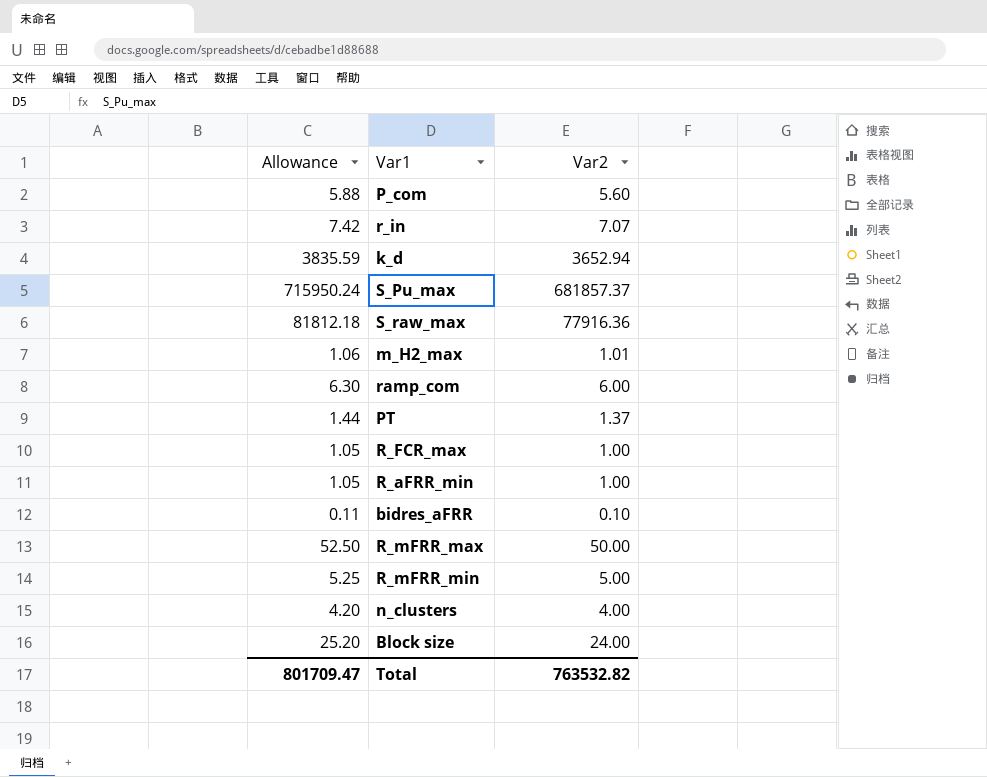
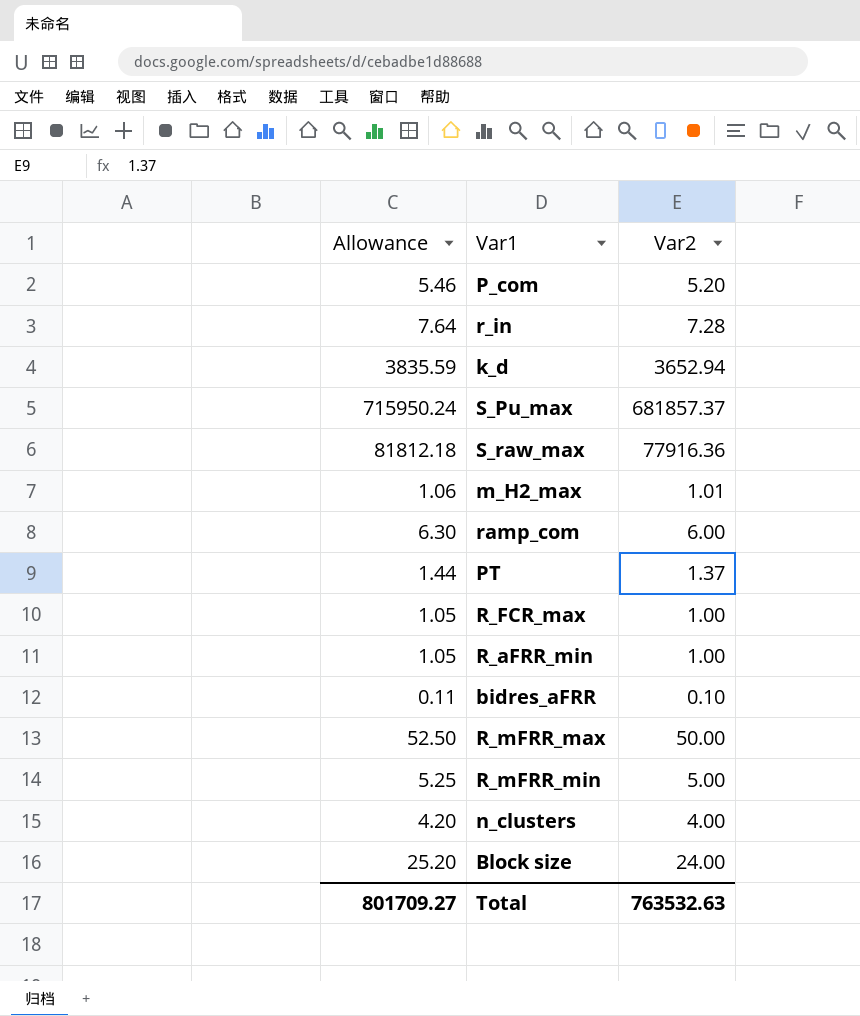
P_com | Allowance: 5.88 -> 5.46
P_com | Var2: 5.60 -> 5.20
r_in | Allowance: 7.42 -> 7.64
r_in | Var2: 7.07 -> 7.28
Total | Allowance: 801709.47 -> 801709.27
Total | Var2: 763532.82 -> 763532.63

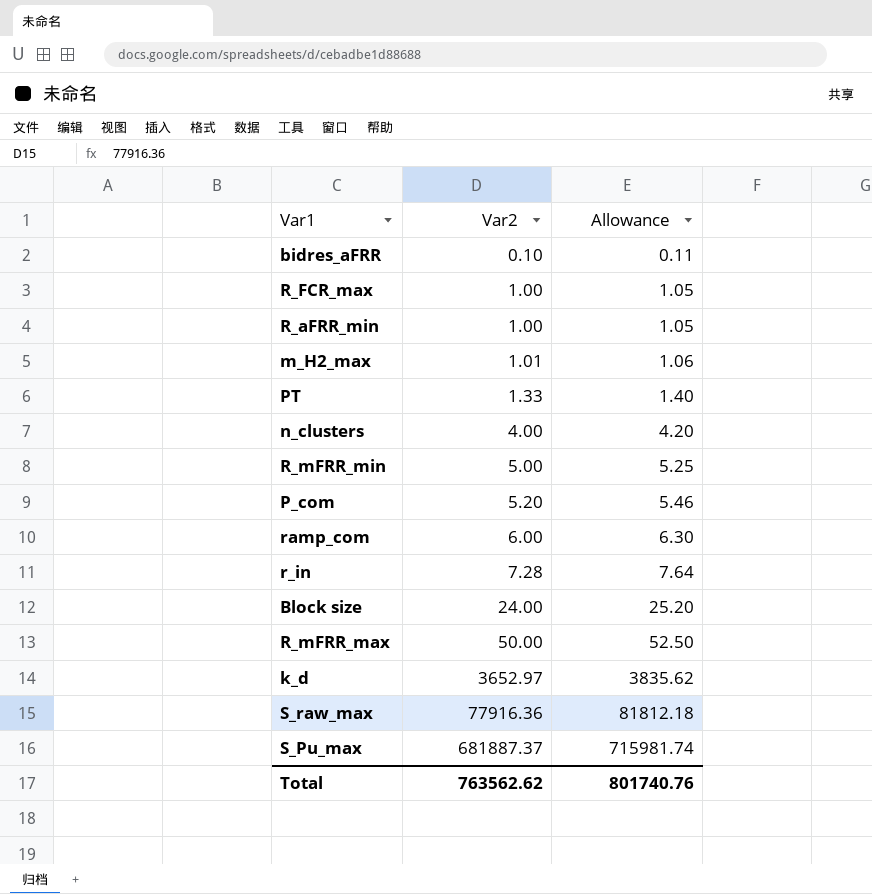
row order: none -> Var2 ascending
column Allowance | position: 1 -> 3
PT | Var2: 1.37 -> 1.33
PT | Allowance: 1.44 -> 1.40
k_d | Var2: 3652.94 -> 3652.97
k_d | Allowance: 3835.59 -> 3835.62
S_Pu_max | Var2: 681857.37 -> 681887.37
S_Pu_max | Allowance: 715950.24 -> 715981.74
Total | Var2: 763532.63 -> 763562.62
Total | Allowance: 801709.27 -> 801740.76

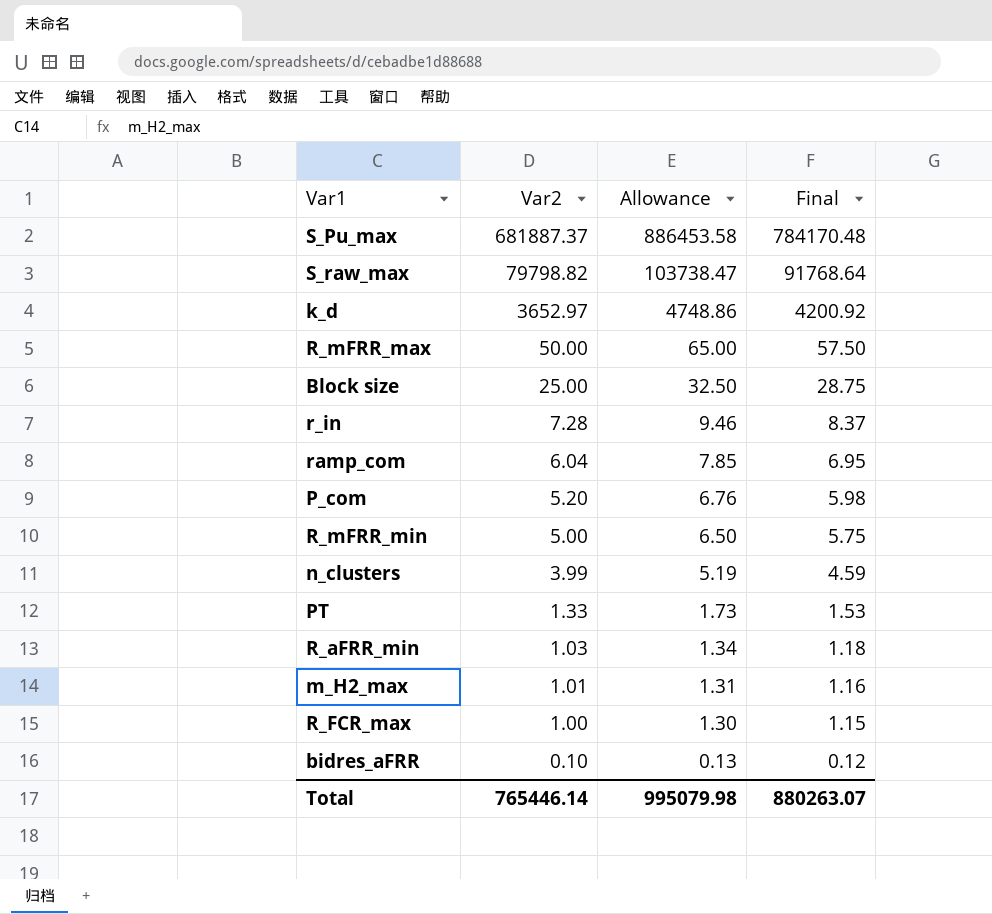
row order: Var2 ascending -> Var2 descending
column Allowance | formula: [Var2] * 1.05 -> [Var2] * 1.3
column Final | formula: none -> [Var2] * 1.15
S_raw_max | Var2: 77916.36 -> 79798.82
Block size | Var2: 24.00 -> 25.00
ramp_com | Var2: 6.00 -> 6.04
n_clusters | Var2: 4.00 -> 3.99
R_aFRR_min | Var2: 1.00 -> 1.03
Total | Var2: 763562.62 -> 765446.14
Total | Allowance: 801740.76 -> 995079.98

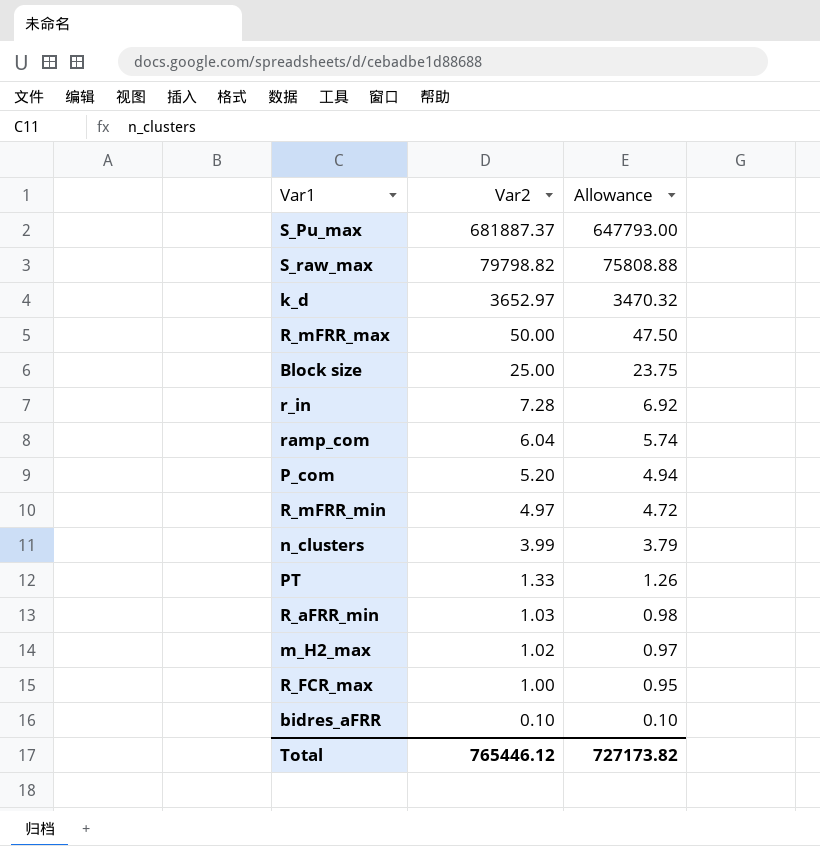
column Final | formula: [Var2] * 1.15 -> none
column Allowance | formula: [Var2] * 1.3 -> [Var2] * 0.95
R_mFRR_min | Var2: 5.00 -> 4.97
m_H2_max | Var2: 1.01 -> 1.02
Total | Var2: 765446.14 -> 765446.12
Total | Allowance: 995079.98 -> 727173.82

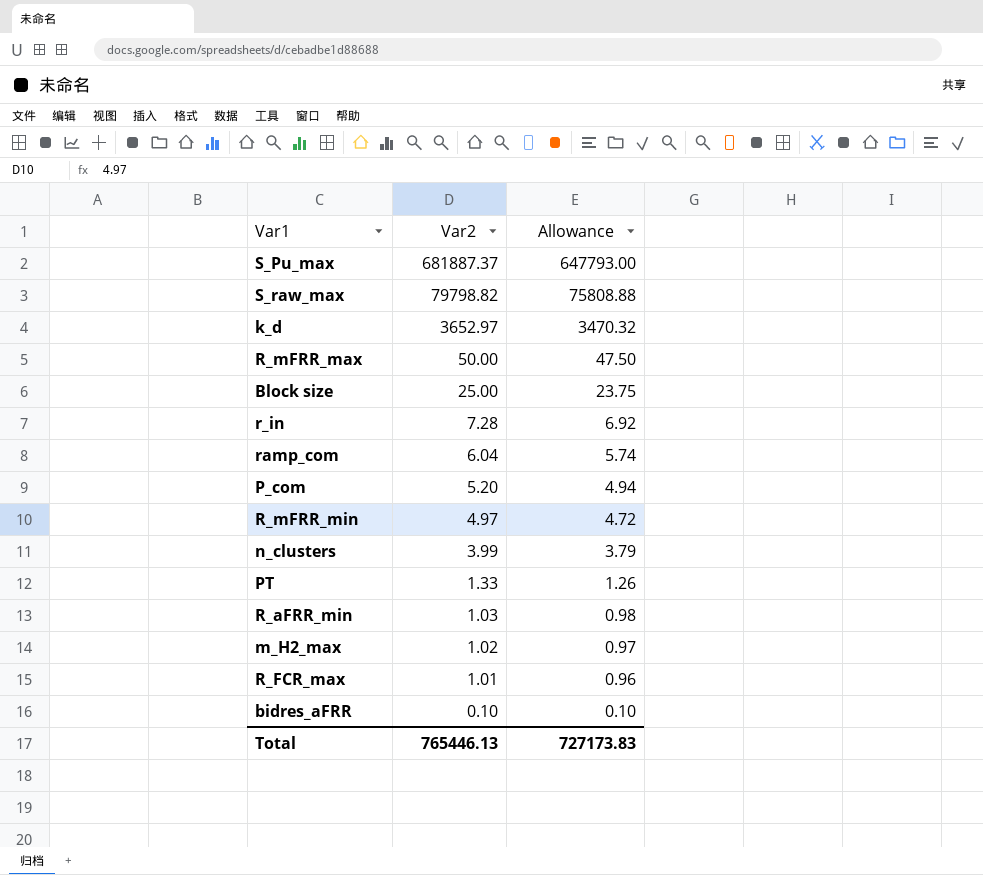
R_FCR_max | Var2: 1.00 -> 1.01
R_FCR_max | Allowance: 0.95 -> 0.96
Total | Var2: 765446.12 -> 765446.13
Total | Allowance: 727173.82 -> 727173.83

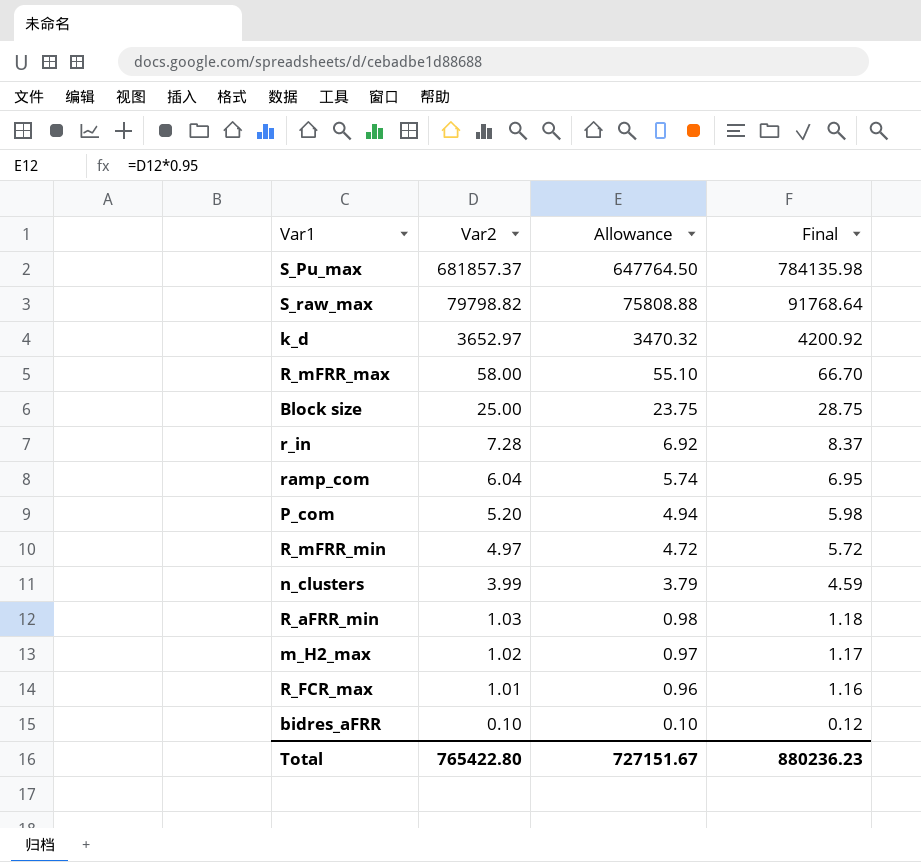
column Final | formula: none -> [Var2] * 1.15
row PT: 1.33 | 1.26 -> none
S_Pu_max | Var2: 681887.37 -> 681857.37
S_Pu_max | Allowance: 647793.00 -> 647764.50
R_mFRR_max | Var2: 50.00 -> 58.00
R_mFRR_max | Allowance: 47.50 -> 55.10
Total | Var2: 765446.13 -> 765422.80
Total | Allowance: 727173.83 -> 727151.67

